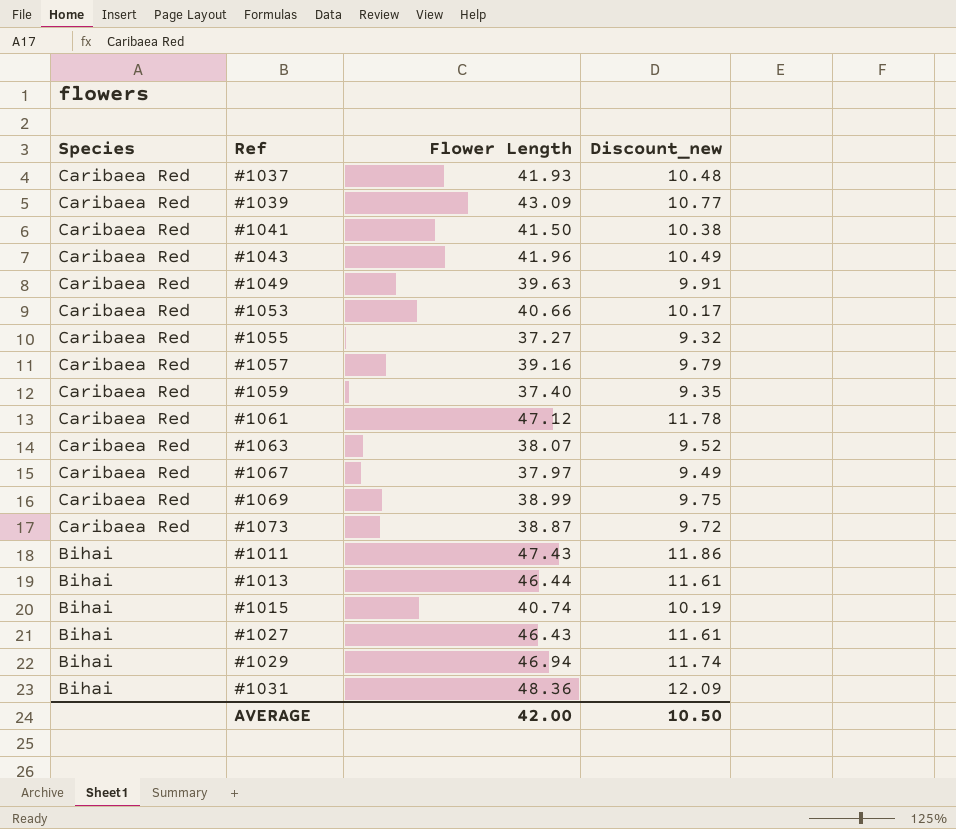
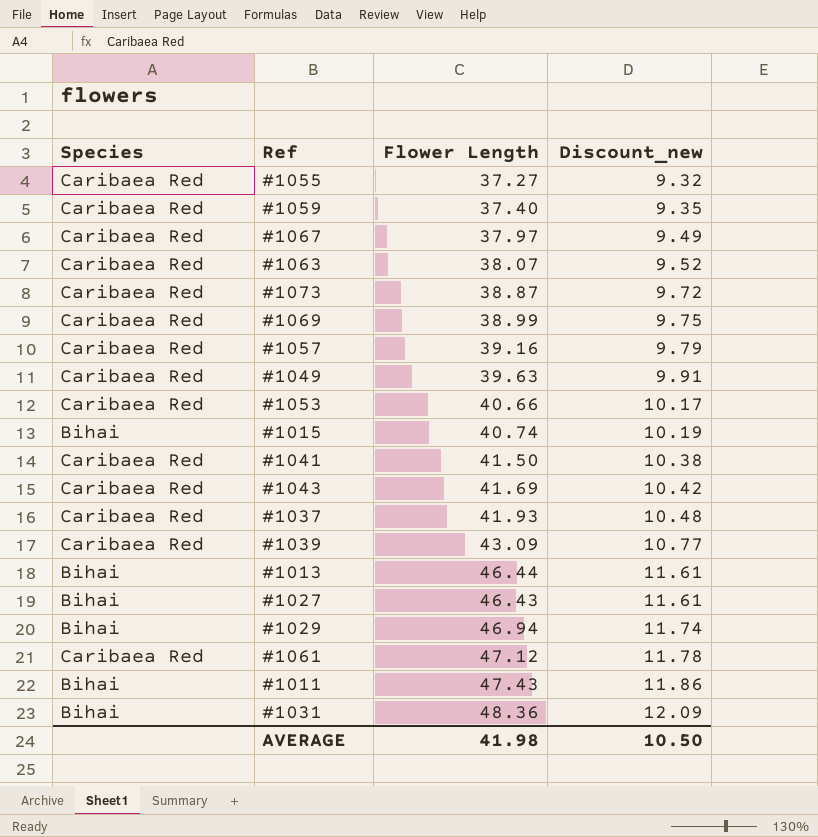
row order: Species descending -> Discount_new ascending
#1043 | Flower Length: 41.96 -> 41.69
#1043 | Discount_new: 10.49 -> 10.42
AVERAGE | Flower Length: 42.00 -> 41.98

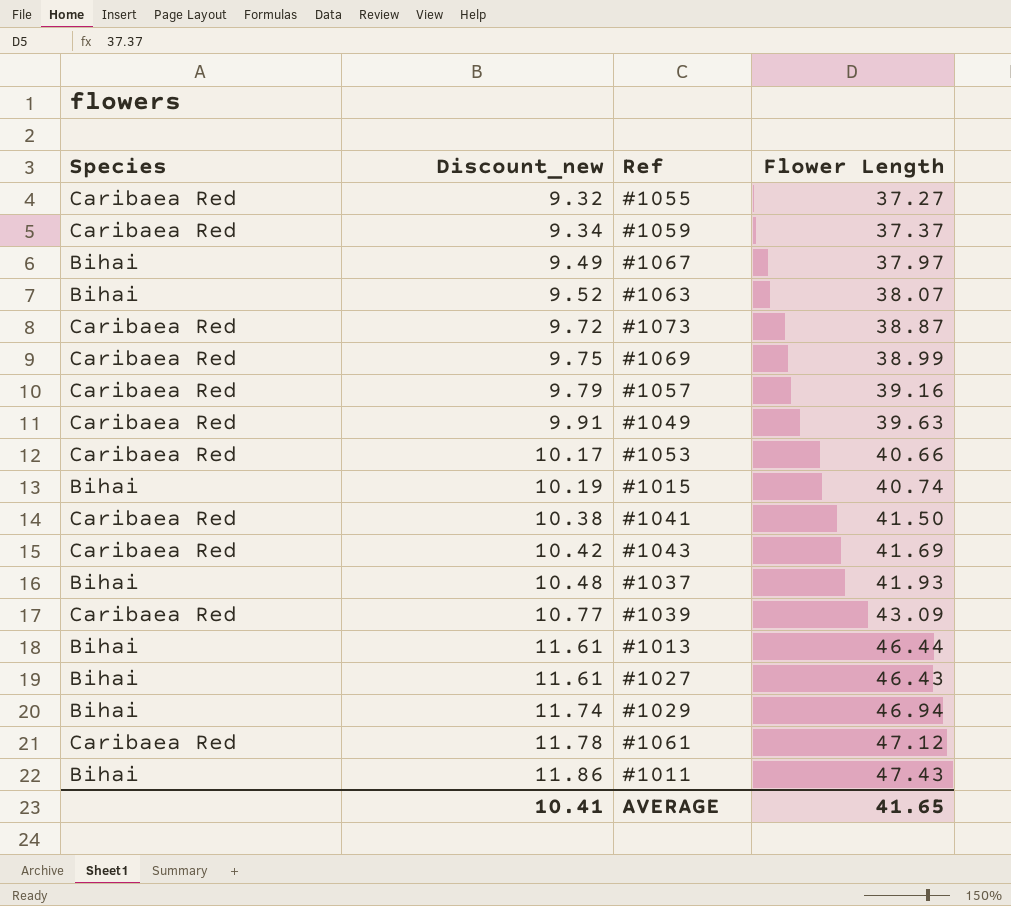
column Discount_new | position: 4 -> 2
row #1031: Bihai | 48.36 | 12.09 -> none
#1059 | Discount_new: 9.35 -> 9.34
#1059 | Flower Length: 37.40 -> 37.37
#1067 | Species: Caribaea Red -> Bihai
#1063 | Species: Caribaea Red -> Bihai
#1037 | Species: Caribaea Red -> Bihai
AVERAGE | Discount_new: 10.50 -> 10.41
AVERAGE | Flower Length: 41.98 -> 41.65

